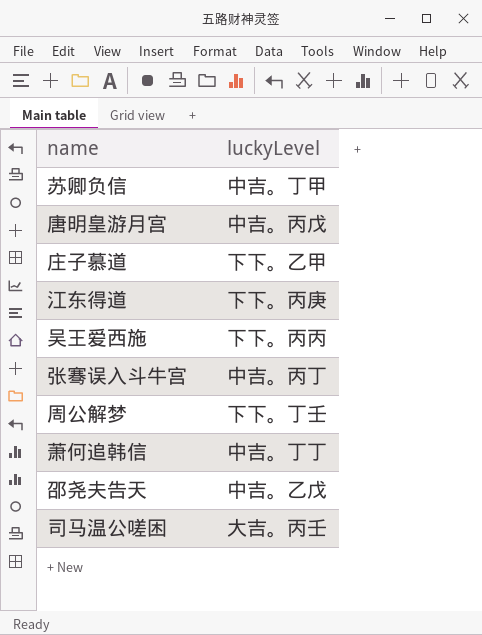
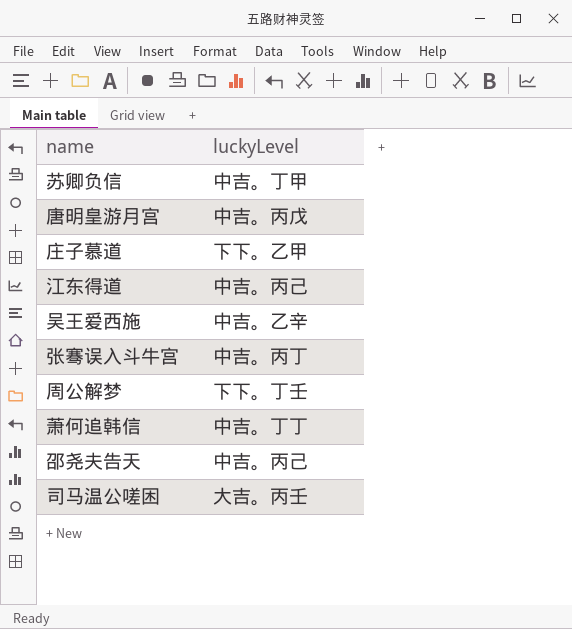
江东得道 | luckyLevel: 下下。丙庚 -> 中吉。丙己
吴王爱西施 | luckyLevel: 下下。丙丙 -> 中吉。乙辛
邵尧夫告天 | luckyLevel: 中吉。乙戊 -> 中吉。丙己

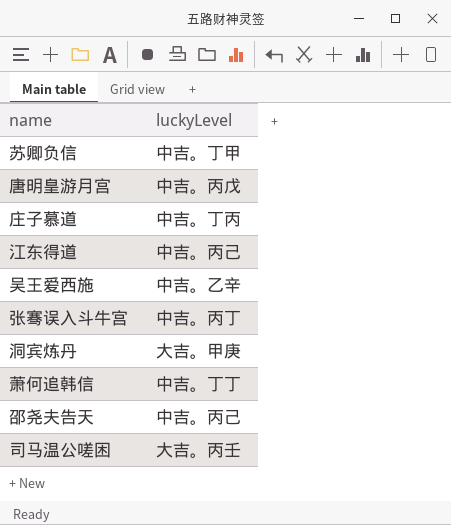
row 周公解梦: 下下。丁壬 -> none
庄子慕道 | luckyLevel: 下下。乙甲 -> 中吉。丁丙
row 洞宾炼丹: none -> 大吉。甲庚

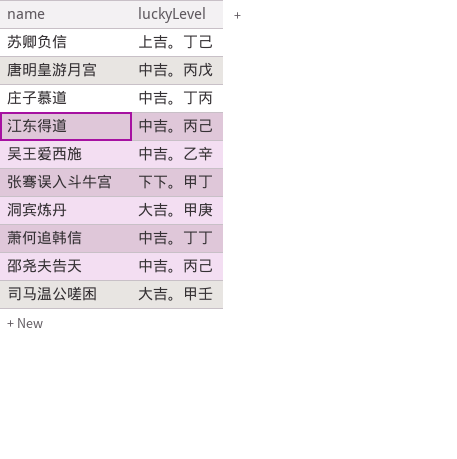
苏卿负信 | luckyLevel: 中吉。丁甲 -> 上吉。丁己
张骞误入斗牛宫 | luckyLevel: 中吉。丙丁 -> 下下。甲丁
司马温公嗟困 | luckyLevel: 大吉。丙壬 -> 大吉。甲壬

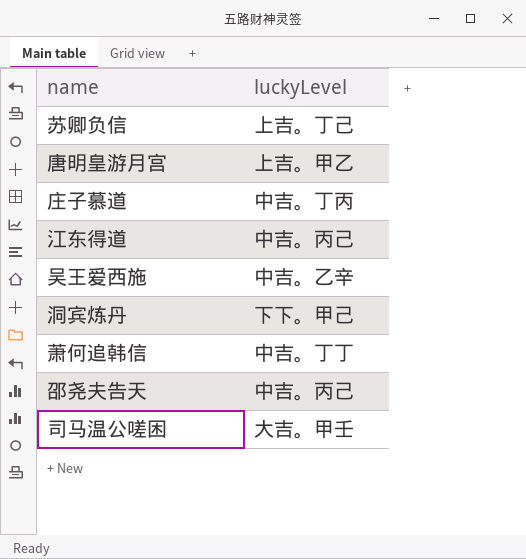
row 张骞误入斗牛宫: 下下。甲丁 -> none
唐明皇游月宫 | luckyLevel: 中吉。丙戊 -> 上吉。甲乙
洞宾炼丹 | luckyLevel: 大吉。甲庚 -> 下下。甲己

